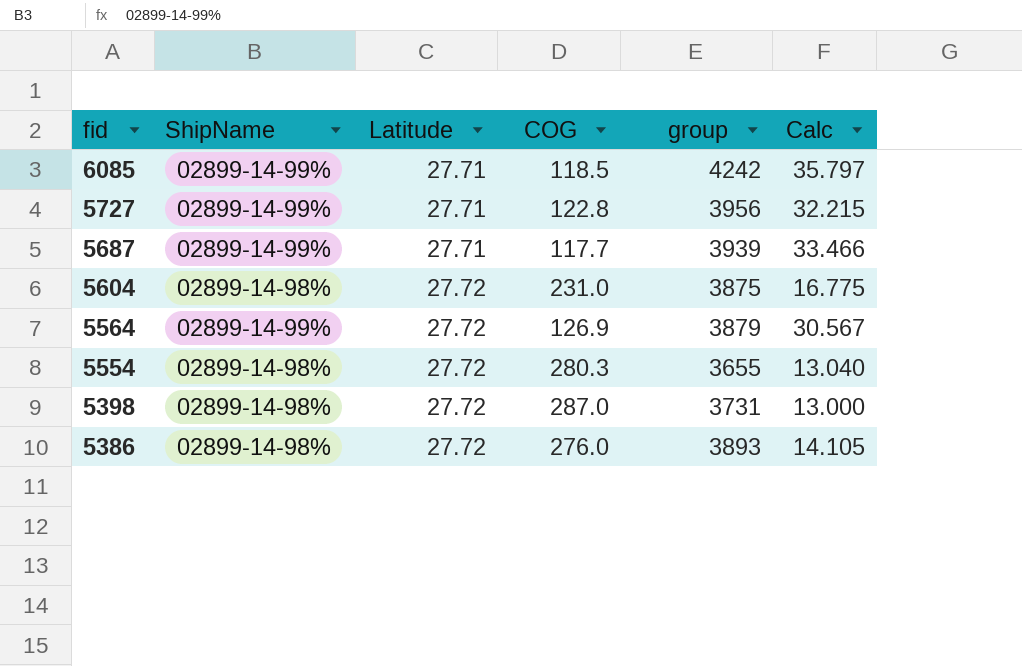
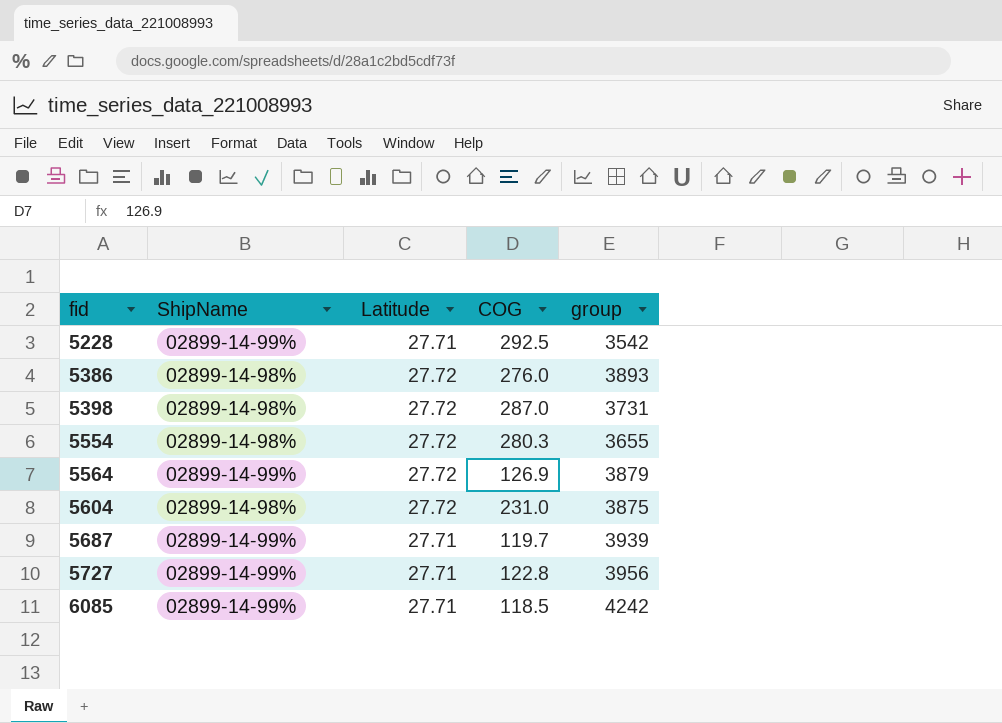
row order: fid descending -> fid ascending
column Calc | formula: [group] / [COG] -> none
row 5228: none -> 02899-14-99% | 27.71 | 292.5 | 3542
5687 | COG: 117.7 -> 119.7

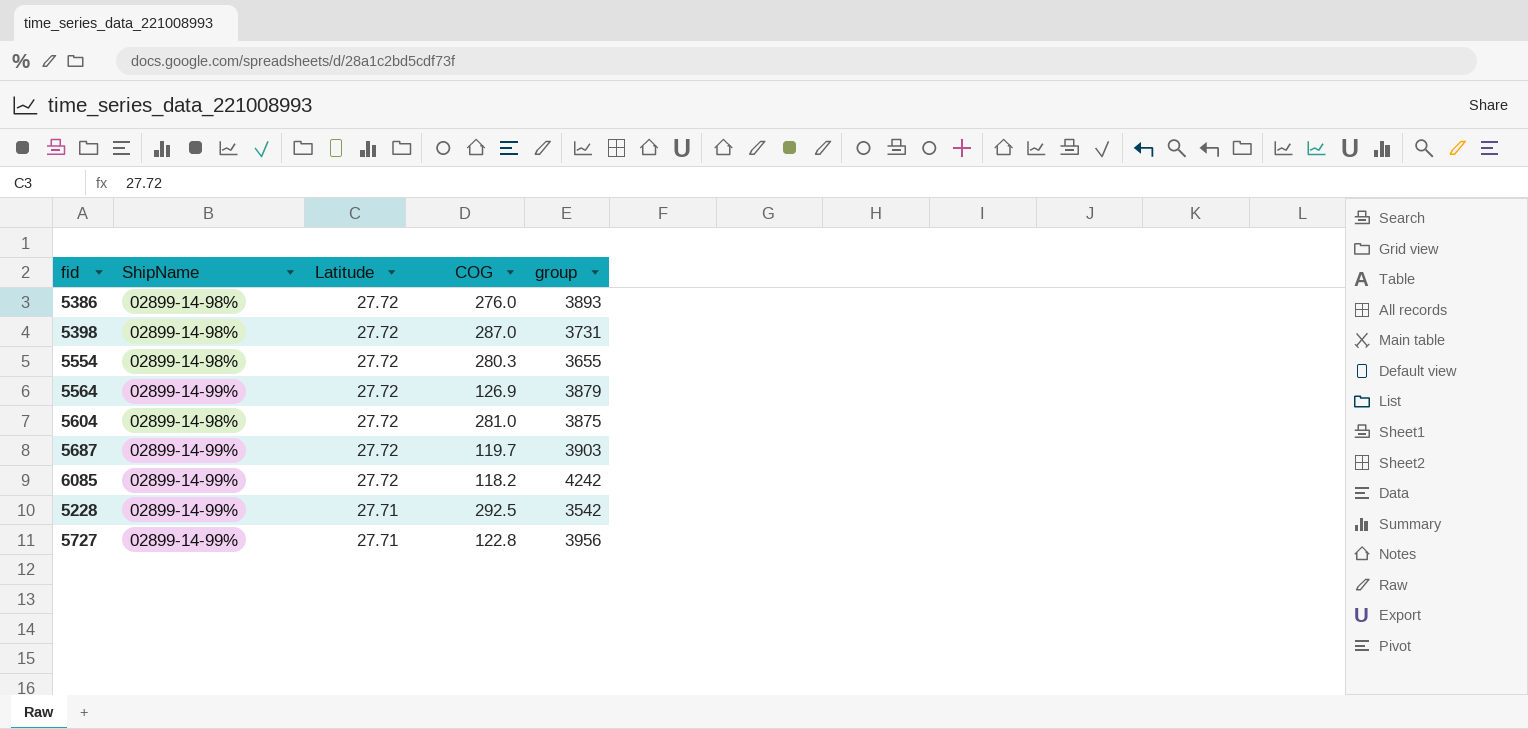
row order: fid ascending -> Latitude descending
5604 | COG: 231.0 -> 281.0
5687 | Latitude: 27.71 -> 27.72
5687 | group: 3939 -> 3903
6085 | Latitude: 27.71 -> 27.72
6085 | COG: 118.5 -> 118.2

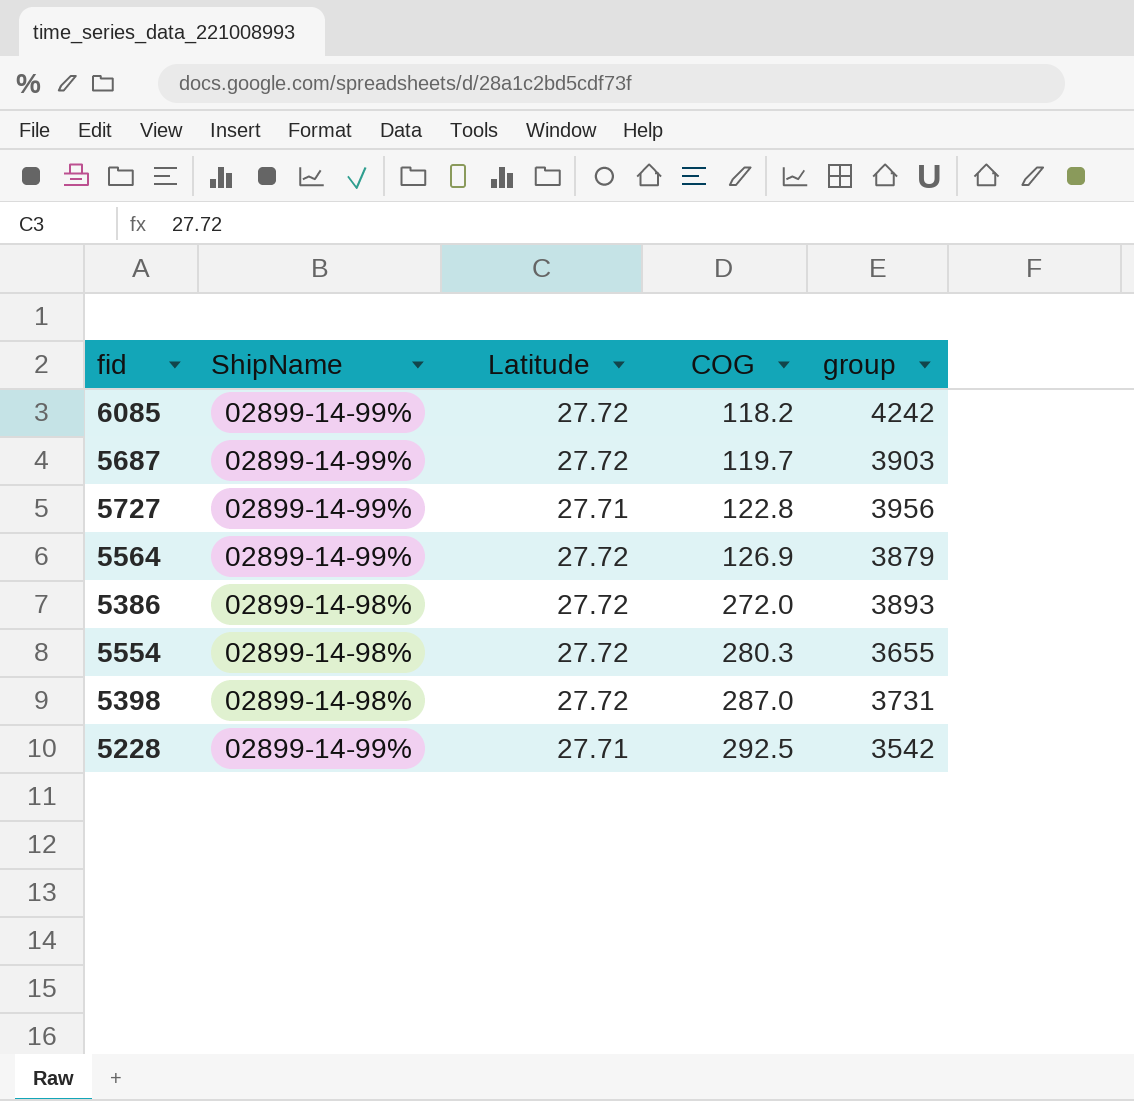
row order: Latitude descending -> COG ascending
row 5604: 02899-14-98% | 27.72 | 281.0 | 3875 -> none
5386 | COG: 276.0 -> 272.0

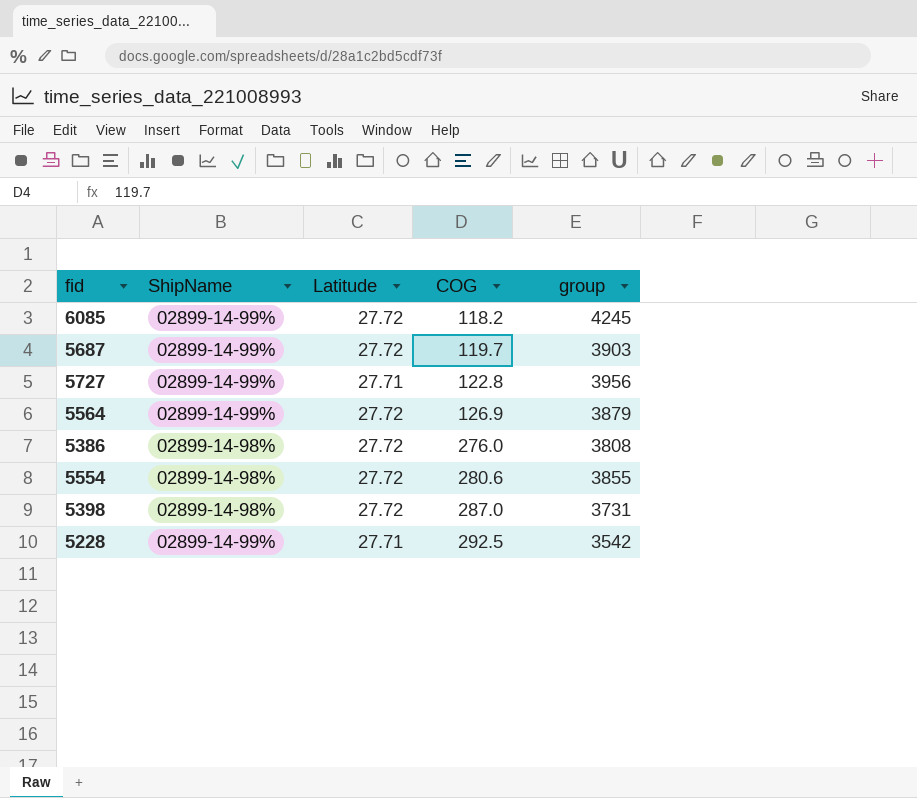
6085 | group: 4242 -> 4245
5386 | COG: 272.0 -> 276.0
5386 | group: 3893 -> 3808
5554 | COG: 280.3 -> 280.6
5554 | group: 3655 -> 3855

